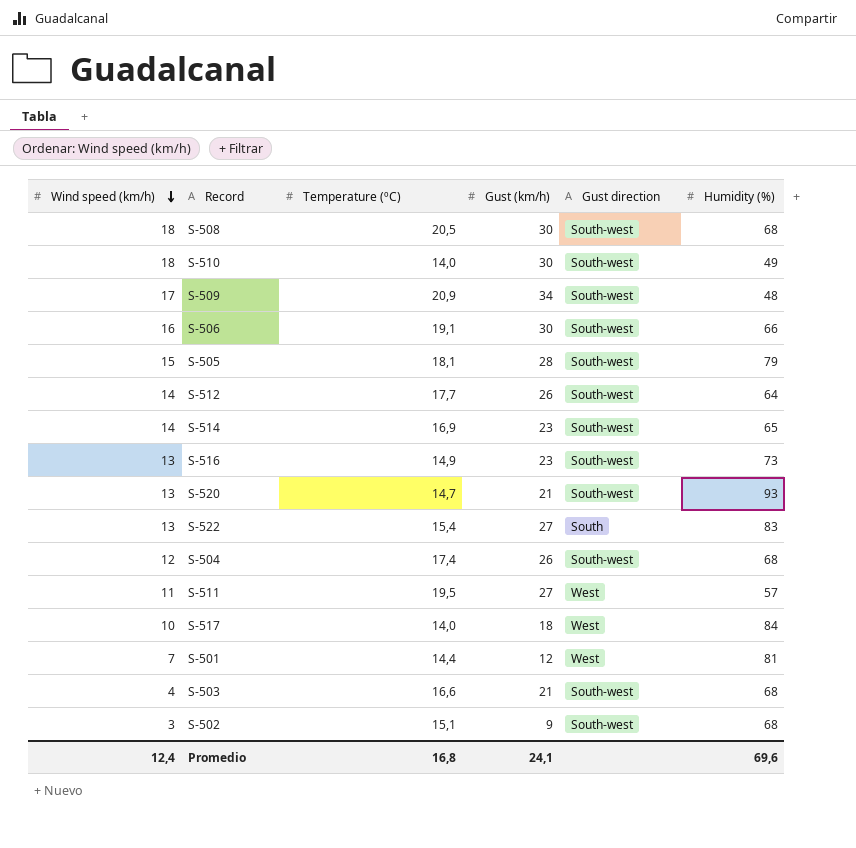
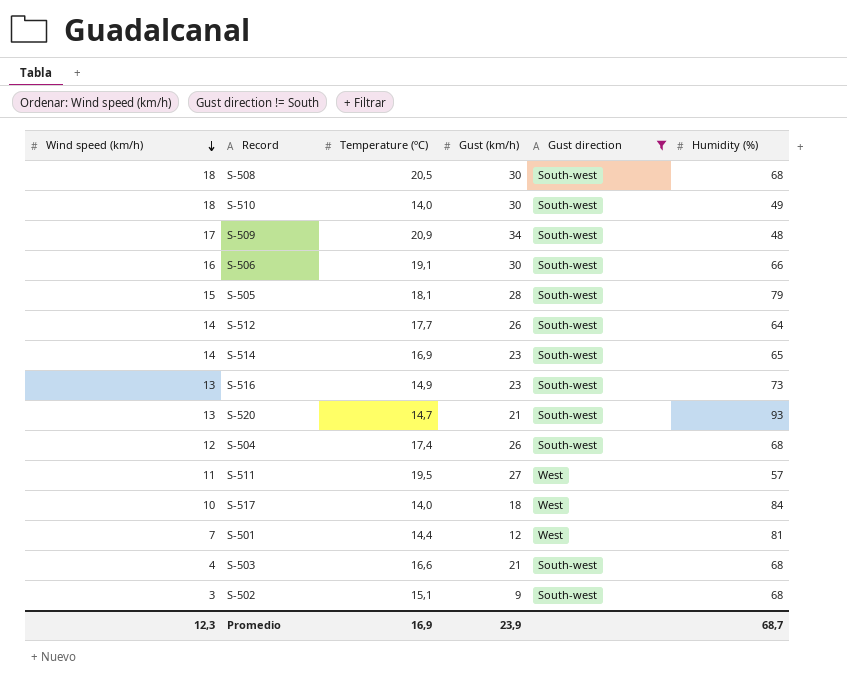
filter: none -> Gust direction != South
Promedio | Wind speed (km/h): 12,4 -> 12,3
Promedio | Temperature (ºC): 16,8 -> 16,9
Promedio | Gust (km/h): 24,1 -> 23,9
Promedio | Humidity (%): 69,6 -> 68,7

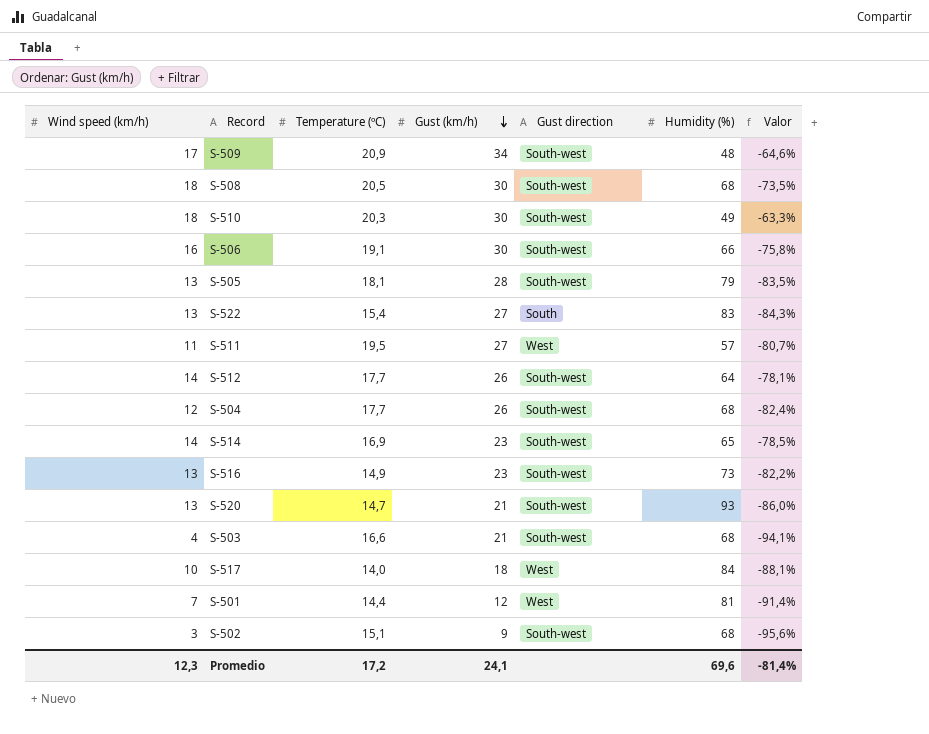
filter: Gust direction != South -> none
row order: Wind speed (km/h) descending -> Gust (km/h) descending
column Valor | formula: none -> ([Wind speed (km/h)] - [Humidity (%)]) / [Humidity (%)]
S-510 | Temperature (ºC): 14,0 -> 20,3
S-505 | Wind speed (km/h): 15 -> 13
S-504 | Temperature (ºC): 17,4 -> 17,7
Promedio | Temperature (ºC): 16,9 -> 17,2
Promedio | Gust (km/h): 23,9 -> 24,1
Promedio | Humidity (%): 68,7 -> 69,6

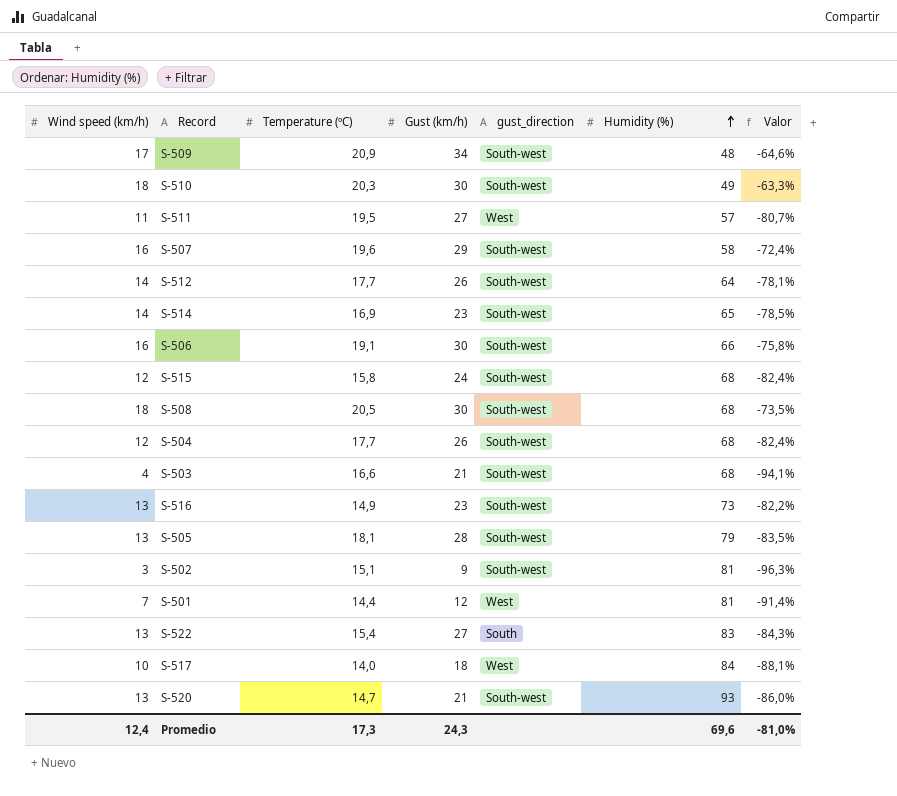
row order: Gust (km/h) descending -> Humidity (%) ascending
column name: Gust direction -> gust_direction
row S-507: none -> 16 | 19,6 | 29 | South-west | 58 | -72,4%
row S-515: none -> 12 | 15,8 | 24 | South-west | 68 | -82,4%
S-502 | Humidity (%): 68 -> 81
S-502 | Valor: -95,6% -> -96,3%
Promedio | Wind speed (km/h): 12,3 -> 12,4
Promedio | Temperature (ºC): 17,2 -> 17,3
Promedio | Gust (km/h): 24,1 -> 24,3
Promedio | Valor: -81,4% -> -81,0%

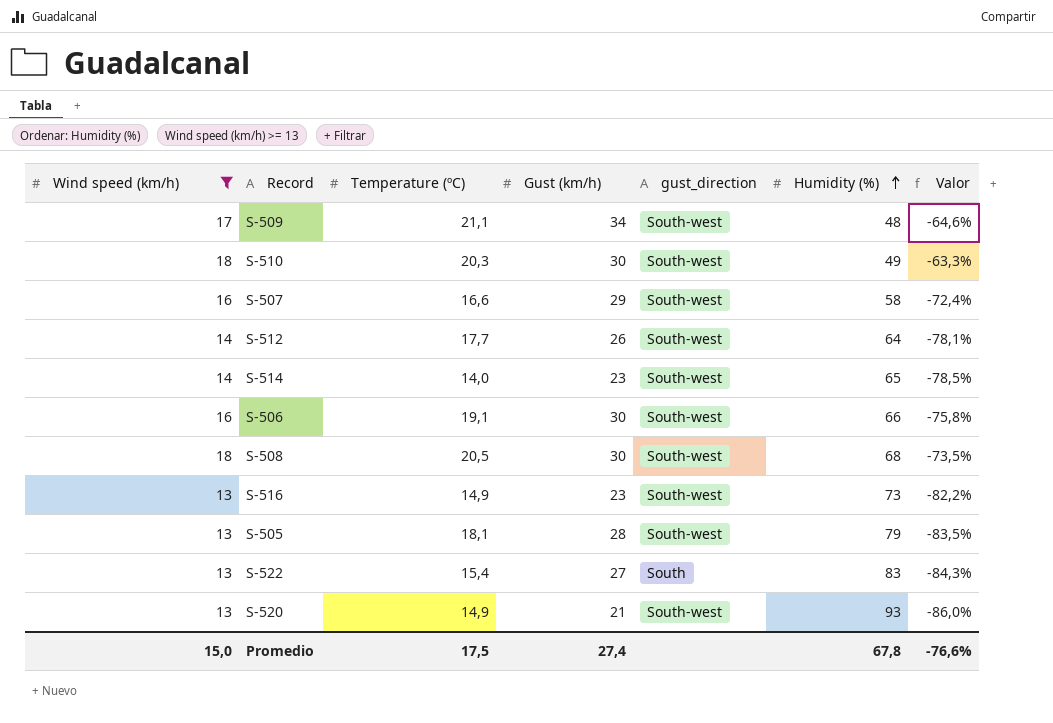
filter: none -> Wind speed (km/h) >= 13
S-509 | Temperature (ºC): 20,9 -> 21,1
S-507 | Temperature (ºC): 19,6 -> 16,6
S-514 | Temperature (ºC): 16,9 -> 14,0
S-520 | Temperature (ºC): 14,7 -> 14,9
Promedio | Wind speed (km/h): 12,4 -> 15,0
Promedio | Temperature (ºC): 17,3 -> 17,5
Promedio | Gust (km/h): 24,3 -> 27,4
Promedio | Humidity (%): 69,6 -> 67,8
Promedio | Valor: -81,0% -> -76,6%

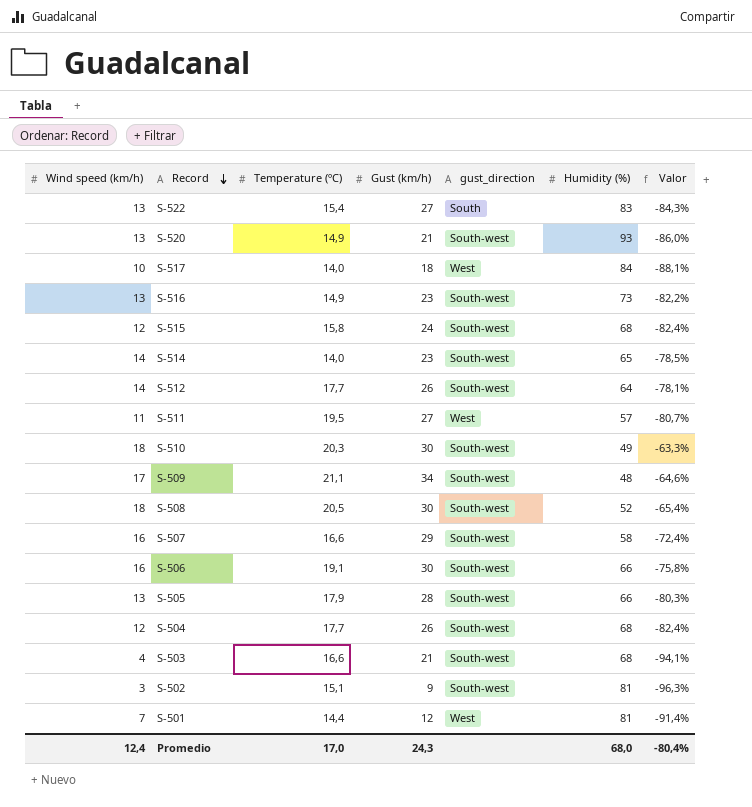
filter: Wind speed (km/h) >= 13 -> none
row order: Humidity (%) ascending -> Record descending
S-508 | Humidity (%): 68 -> 52
S-508 | Valor: -73,5% -> -65,4%
S-505 | Temperature (ºC): 18,1 -> 17,9
S-505 | Humidity (%): 79 -> 66
S-505 | Valor: -83,5% -> -80,3%
Promedio | Wind speed (km/h): 15,0 -> 12,4
Promedio | Temperature (ºC): 17,5 -> 17,0
Promedio | Gust (km/h): 27,4 -> 24,3
Promedio | Humidity (%): 67,8 -> 68,0
Promedio | Valor: -76,6% -> -80,4%

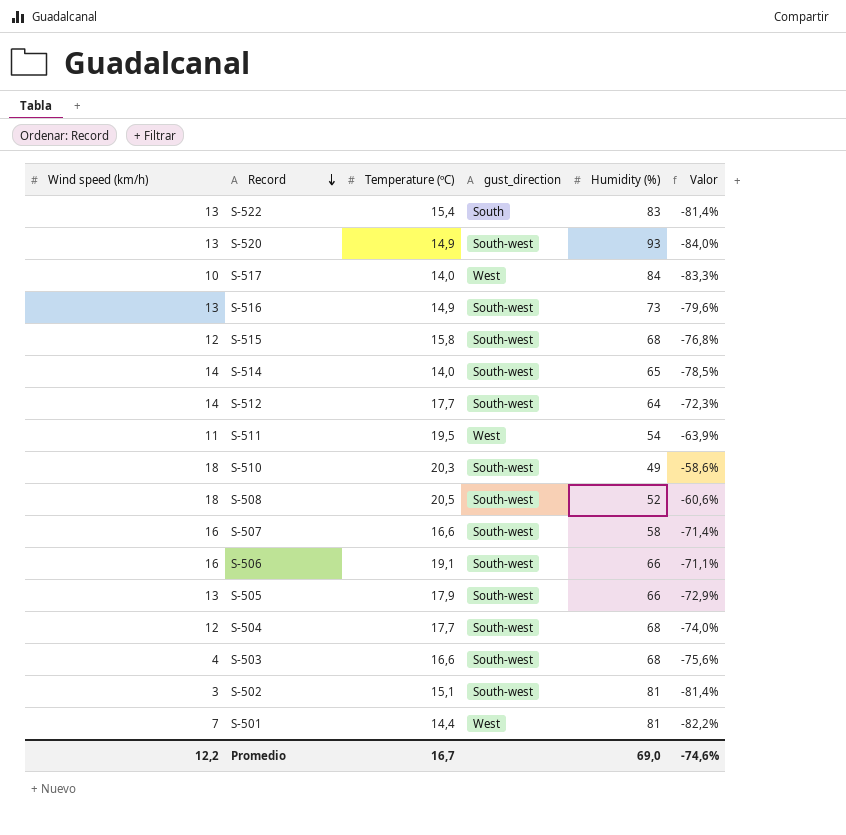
column Gust (km/h) | position: 4 -> none
column Valor | formula: ([Wind speed (km/h)] - [Humidity (%)]) / [Humidity (%)] -> ([Temperature (ºC)] - [Humidity (%)]) / [Humidity (%)]
row S-509: 17 | 21,1 | 34 | South-west | 48 | -64,6% -> none
S-511 | Humidity (%): 57 -> 54
Promedio | Wind speed (km/h): 12,4 -> 12,2
Promedio | Temperature (ºC): 17,0 -> 16,7
Promedio | Humidity (%): 68,0 -> 69,0
Promedio | Valor: -80,4% -> -74,6%

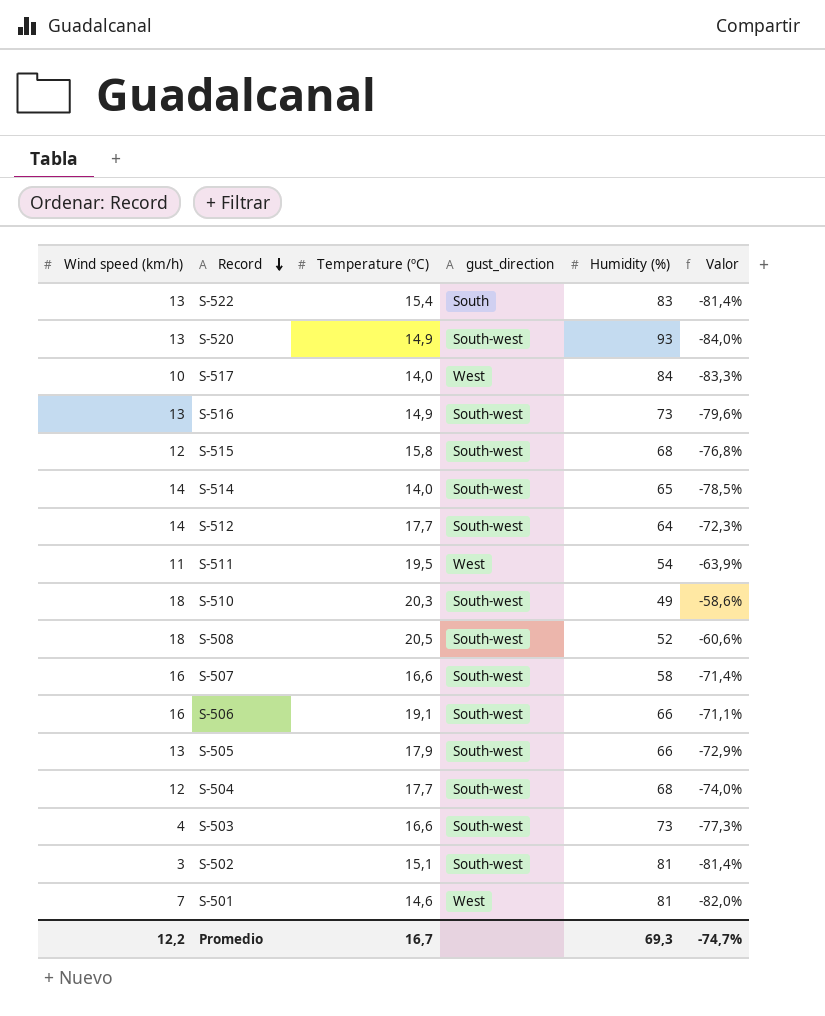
S-503 | Humidity (%): 68 -> 73
S-503 | Valor: -75,6% -> -77,3%
S-501 | Temperature (ºC): 14,4 -> 14,6
S-501 | Valor: -82,2% -> -82,0%
Promedio | Humidity (%): 69,0 -> 69,3
Promedio | Valor: -74,6% -> -74,7%

